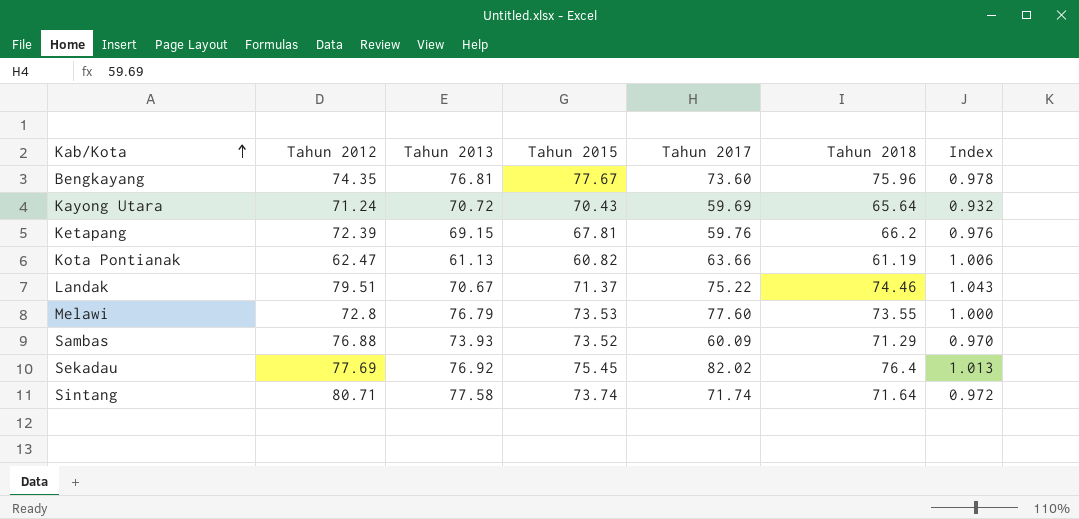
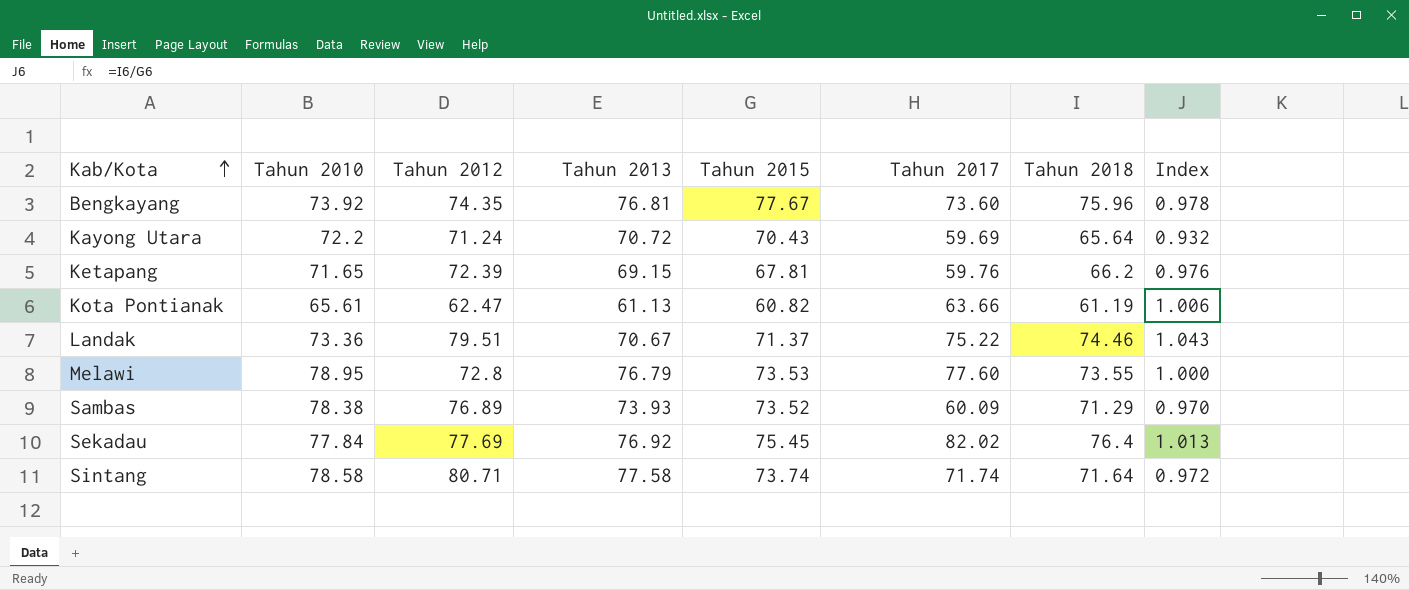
column Tahun 2010 | position: none -> 2
Sambas | Tahun 2012: 76.88 -> 76.89

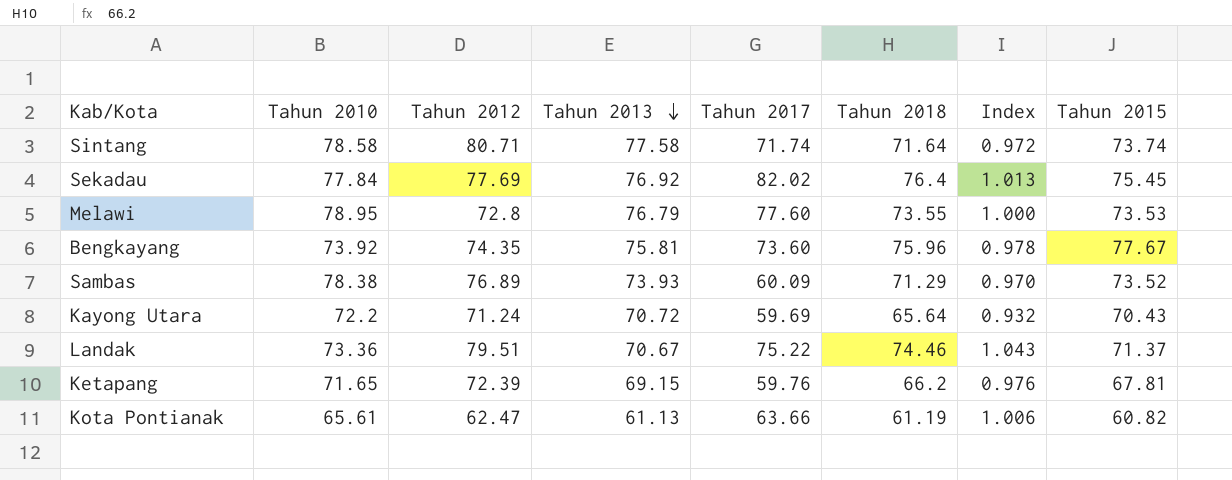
row order: Kab/Kota ascending -> Tahun 2013 descending
column Tahun 2015 | position: 5 -> 8
Bengkayang | Tahun 2013: 76.81 -> 75.81

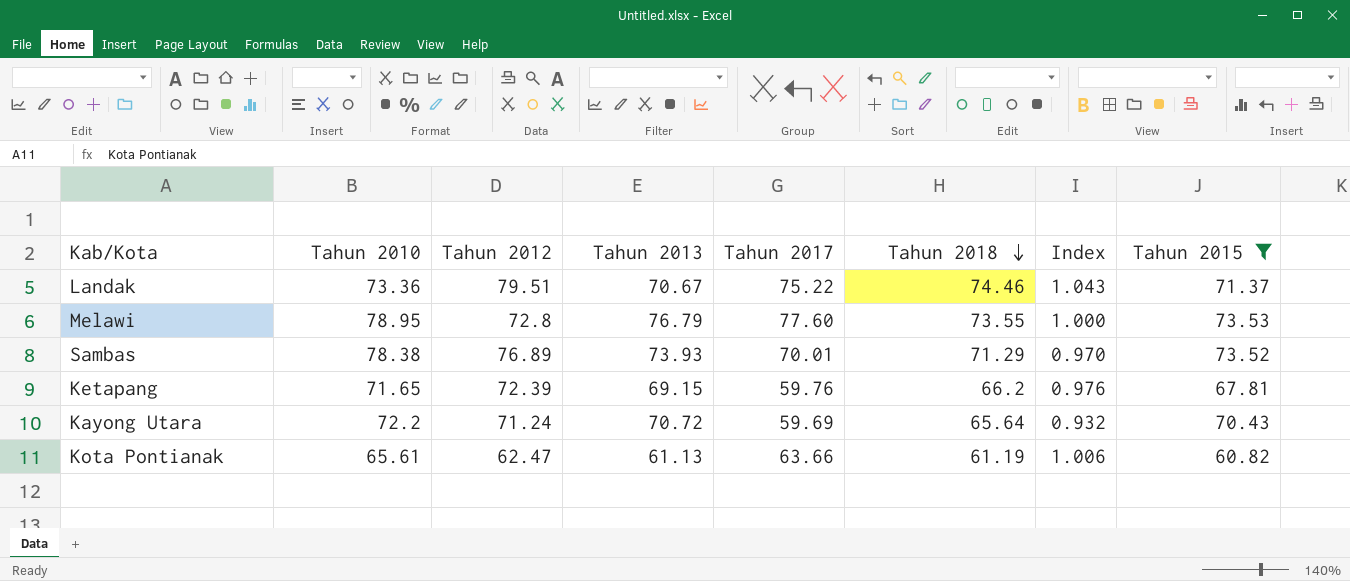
filter: none -> Tahun 2015 <= 73.53
row order: Tahun 2013 descending -> Tahun 2018 descending
Sambas | Tahun 2017: 60.09 -> 70.01

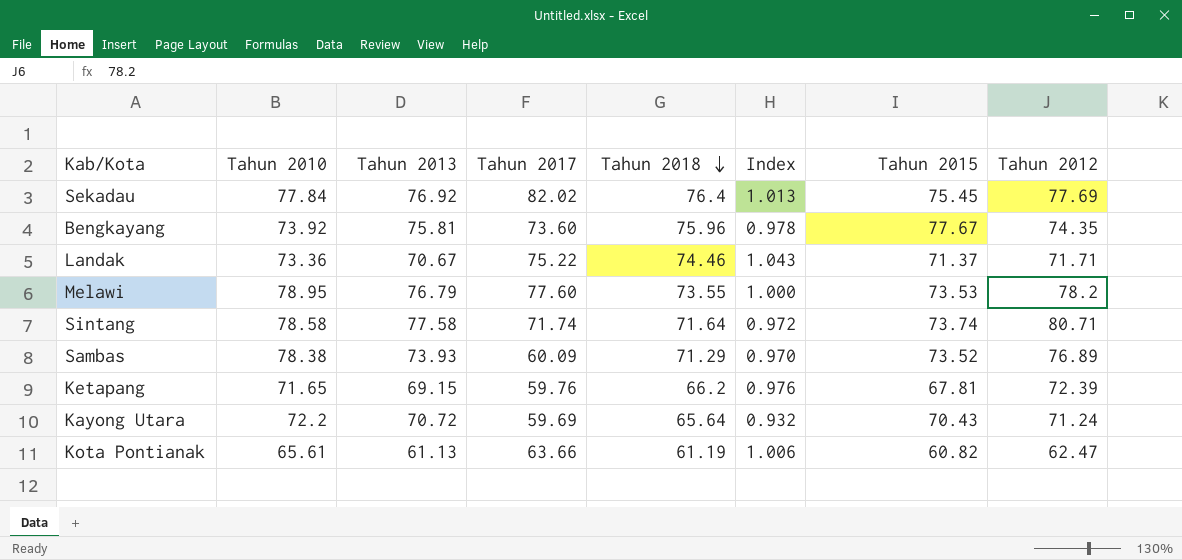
filter: Tahun 2015 <= 73.53 -> none
column Tahun 2012 | position: 3 -> 8
Landak | Tahun 2012: 79.51 -> 71.71
Melawi | Tahun 2012: 72.8 -> 78.2
Sambas | Tahun 2017: 70.01 -> 60.09

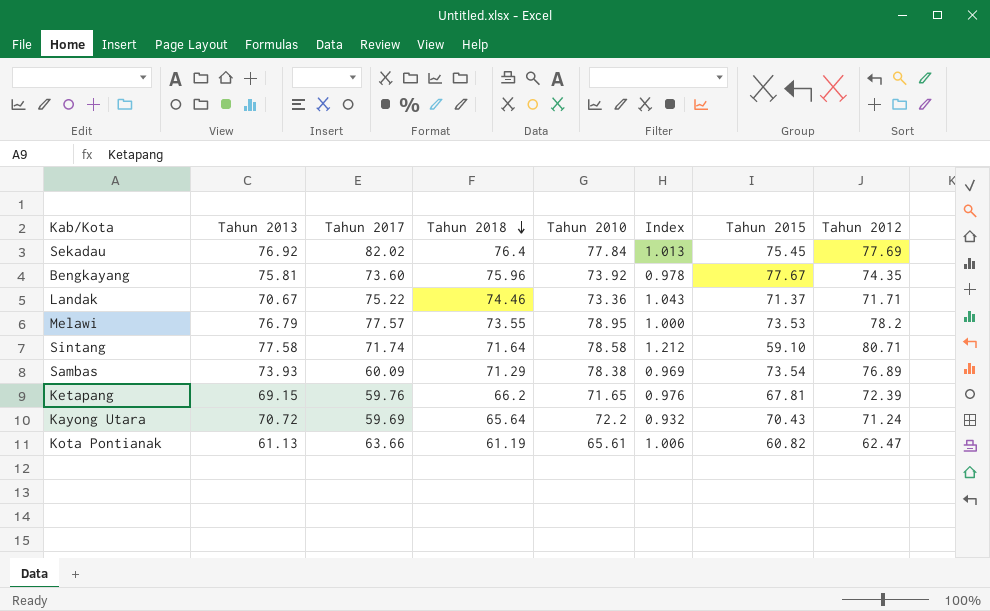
column Tahun 2010 | position: 2 -> 5
Melawi | Tahun 2017: 77.60 -> 77.57
Sintang | Index: 0.972 -> 1.212
Sintang | Tahun 2015: 73.74 -> 59.10
Sambas | Index: 0.970 -> 0.969
Sambas | Tahun 2015: 73.52 -> 73.54

